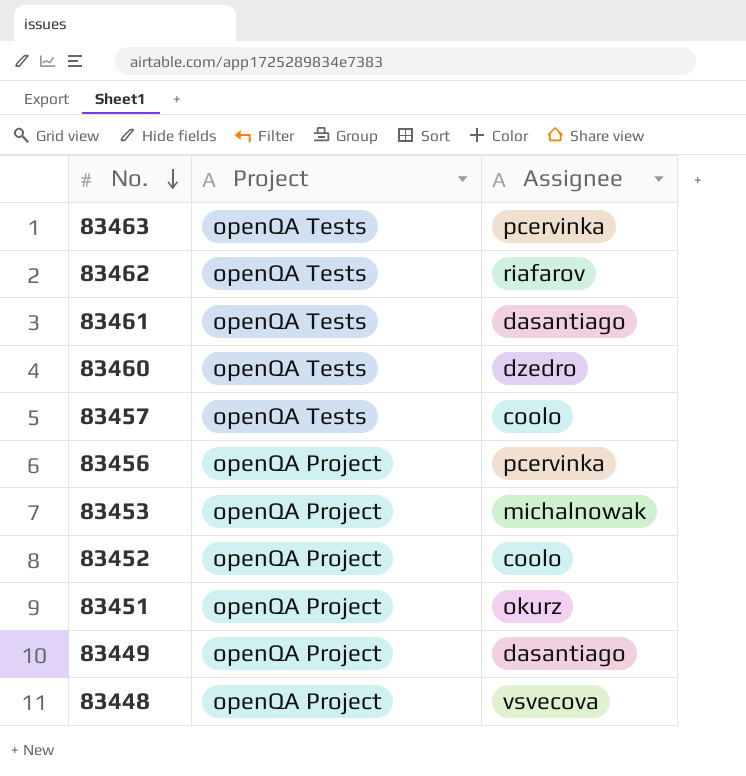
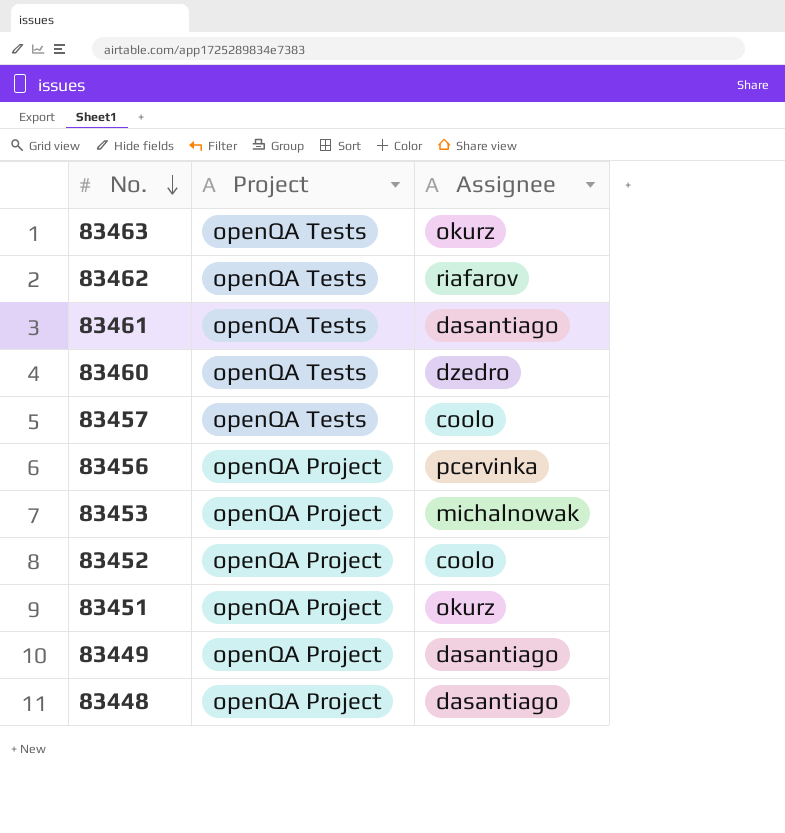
83463 | Assignee: pcervinka -> okurz
83448 | Assignee: vsvecova -> dasantiago

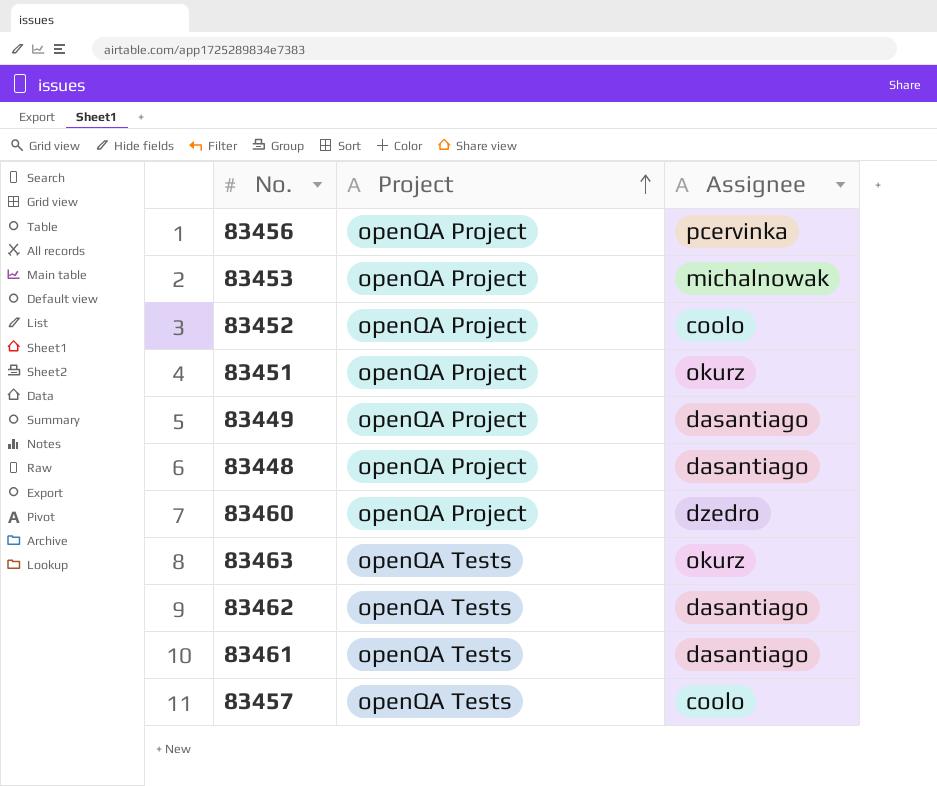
row order: No. descending -> Project ascending
83460 | Project: openQA Tests -> openQA Project
83462 | Assignee: riafarov -> dasantiago

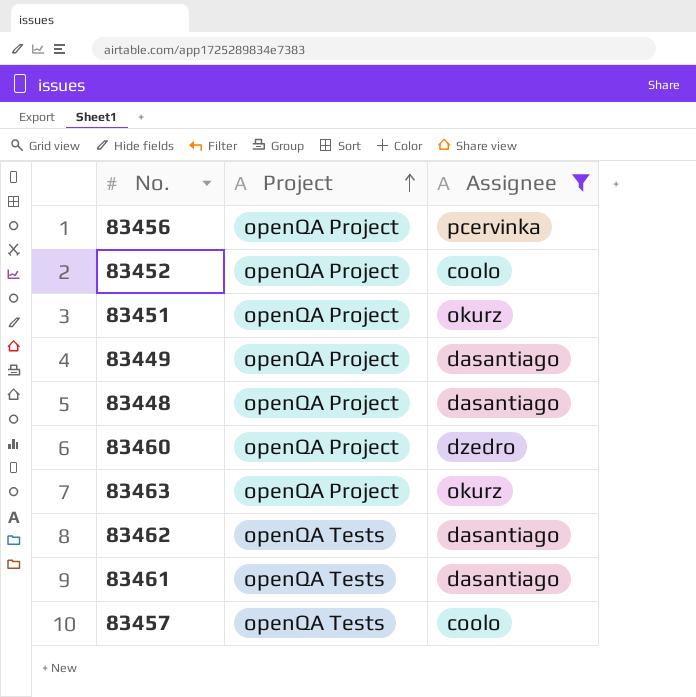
filter: none -> Assignee != michalnowak
83463 | Project: openQA Tests -> openQA Project

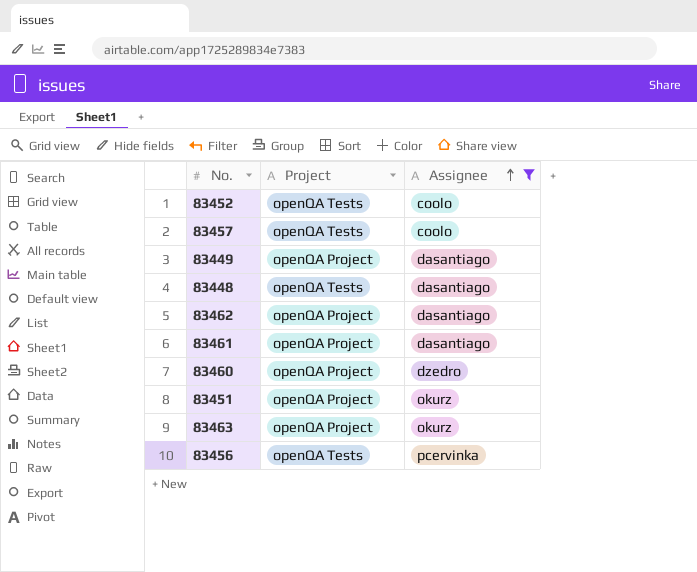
row order: Project ascending -> Assignee ascending
83452 | Project: openQA Project -> openQA Tests
83448 | Project: openQA Project -> openQA Tests
83462 | Project: openQA Tests -> openQA Project
83461 | Project: openQA Tests -> openQA Project
83456 | Project: openQA Project -> openQA Tests

